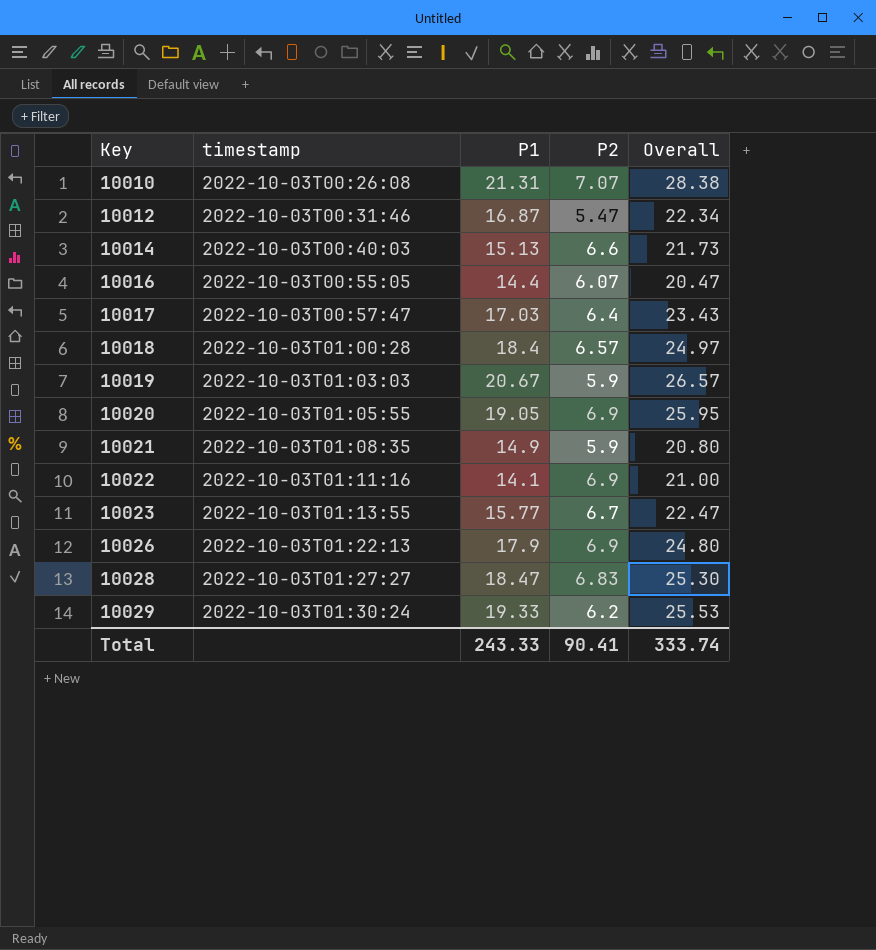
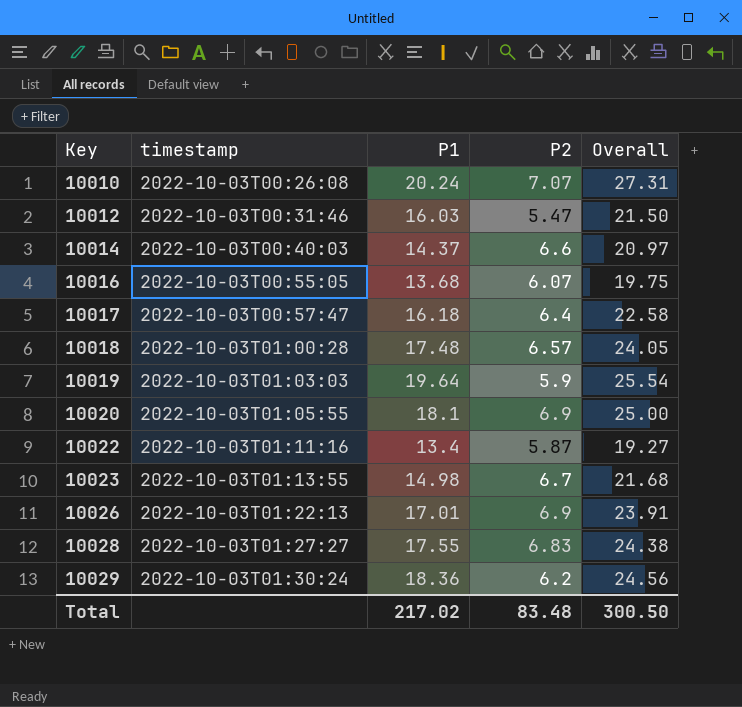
row 10021: 2022-10-03T01:08:35 | 14.9 | 5.9 | 20.80 -> none
10010 | P1: 21.31 -> 20.24
10010 | Overall: 28.38 -> 27.31
10012 | P1: 16.87 -> 16.03
10012 | Overall: 22.34 -> 21.50
10014 | P1: 15.13 -> 14.37
10014 | Overall: 21.73 -> 20.97
10016 | P1: 14.4 -> 13.68
10016 | Overall: 20.47 -> 19.75
10017 | P1: 17.03 -> 16.18
10017 | Overall: 23.43 -> 22.58
10018 | P1: 18.4 -> 17.48
10018 | Overall: 24.97 -> 24.05
10019 | P1: 20.67 -> 19.64
10019 | Overall: 26.57 -> 25.54
10020 | P1: 19.05 -> 18.1
10020 | Overall: 25.95 -> 25.00
10022 | P1: 14.1 -> 13.4
10022 | P2: 6.9 -> 5.87
10022 | Overall: 21.00 -> 19.27
10023 | P1: 15.77 -> 14.98
10023 | Overall: 22.47 -> 21.68
10026 | P1: 17.9 -> 17.01
10026 | Overall: 24.80 -> 23.91
10028 | P1: 18.47 -> 17.55
10028 | Overall: 25.30 -> 24.38
10029 | P1: 19.33 -> 18.36
10029 | Overall: 25.53 -> 24.56
Total | P1: 243.33 -> 217.02
Total | P2: 90.41 -> 83.48
Total | Overall: 333.74 -> 300.50

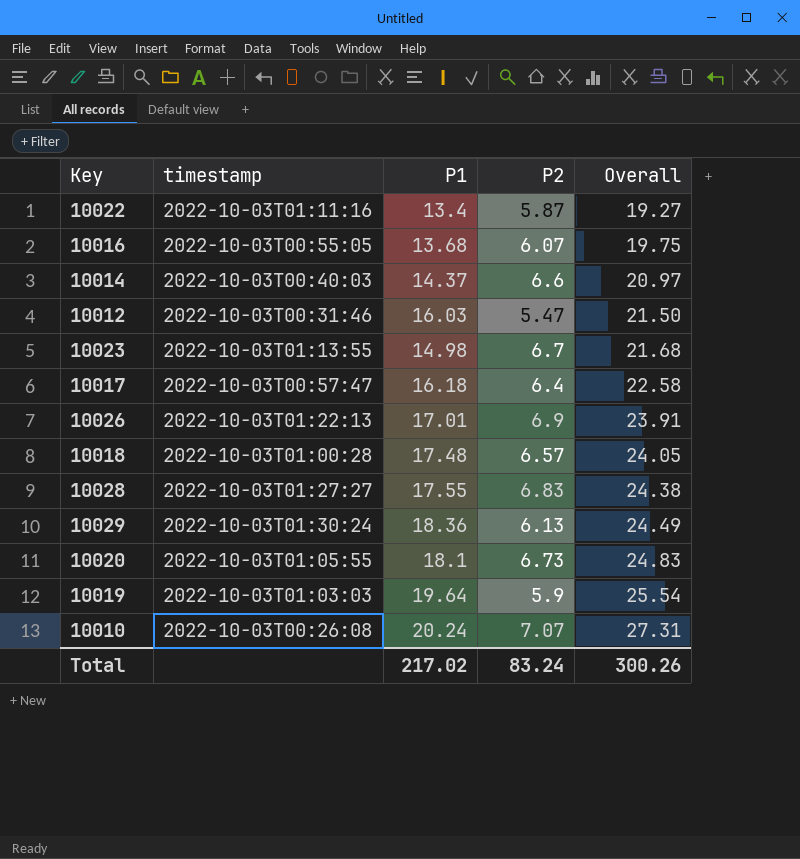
row order: Key ascending -> Overall ascending
10029 | P2: 6.2 -> 6.13
10029 | Overall: 24.56 -> 24.49
10020 | P2: 6.9 -> 6.73
10020 | Overall: 25.00 -> 24.83
Total | P2: 83.48 -> 83.24
Total | Overall: 300.50 -> 300.26

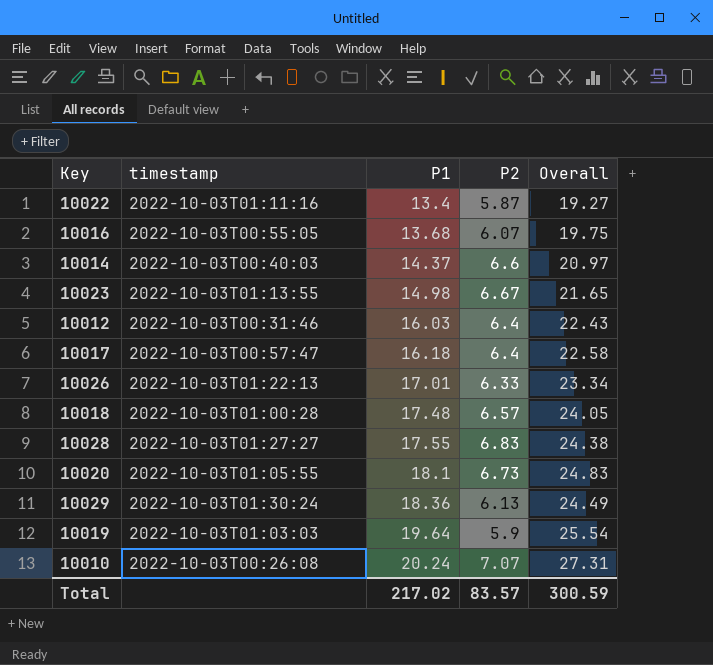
row order: Overall ascending -> P1 ascending
10023 | P2: 6.7 -> 6.67
10023 | Overall: 21.68 -> 21.65
10012 | P2: 5.47 -> 6.4
10012 | Overall: 21.50 -> 22.43
10026 | P2: 6.9 -> 6.33
10026 | Overall: 23.91 -> 23.34
Total | P2: 83.24 -> 83.57
Total | Overall: 300.26 -> 300.59

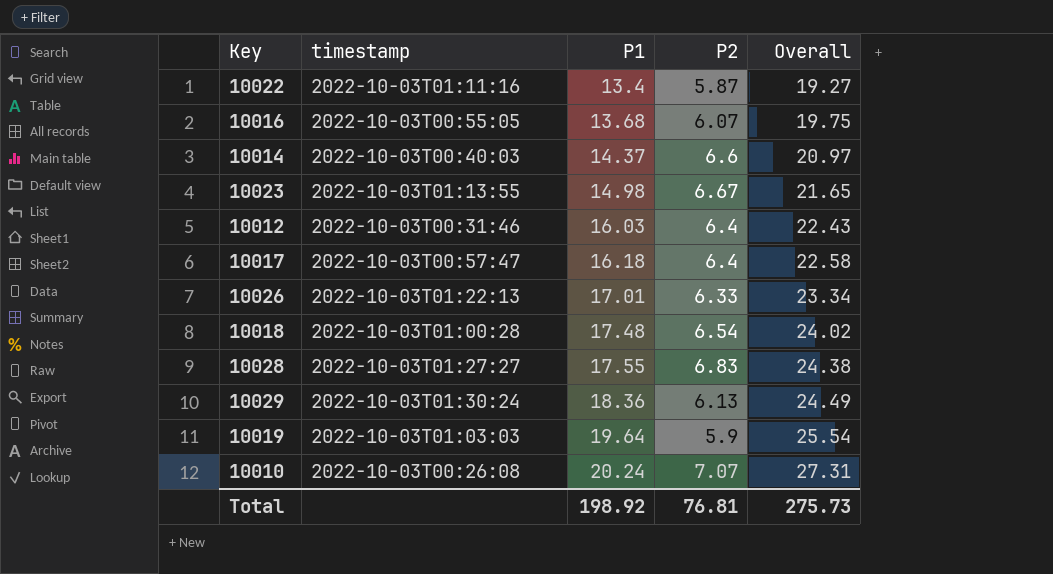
row 10020: 2022-10-03T01:05:55 | 18.1 | 6.73 | 24.83 -> none
10018 | P2: 6.57 -> 6.54
10018 | Overall: 24.05 -> 24.02
Total | P1: 217.02 -> 198.92
Total | P2: 83.57 -> 76.81
Total | Overall: 300.59 -> 275.73

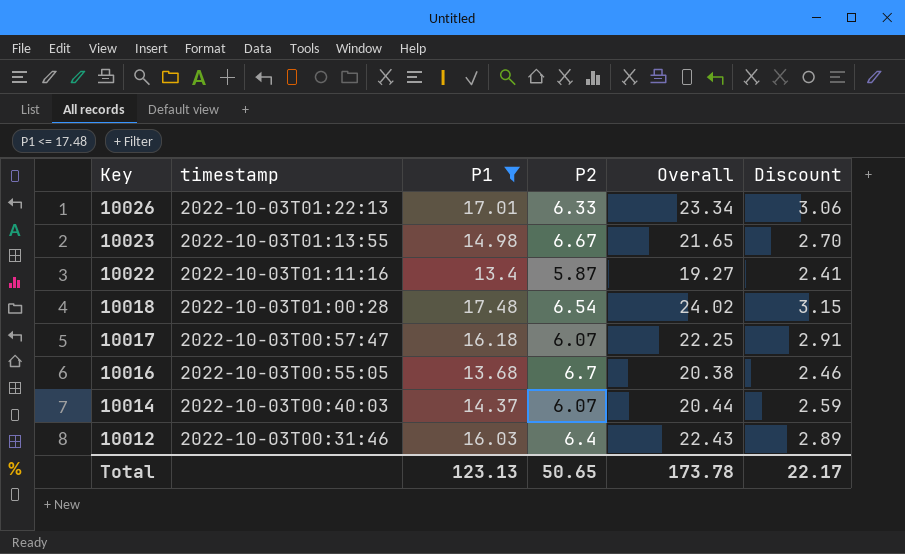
filter: none -> P1 <= 17.48
row order: P1 ascending -> Key descending
column Discount | formula: none -> [P1] * 0.18
10017 | P2: 6.4 -> 6.07
10017 | Overall: 22.58 -> 22.25
10016 | P2: 6.07 -> 6.7
10016 | Overall: 19.75 -> 20.38
10014 | P2: 6.6 -> 6.07
10014 | Overall: 20.97 -> 20.44
Total | P1: 198.92 -> 123.13
Total | P2: 76.81 -> 50.65
Total | Overall: 275.73 -> 173.78

